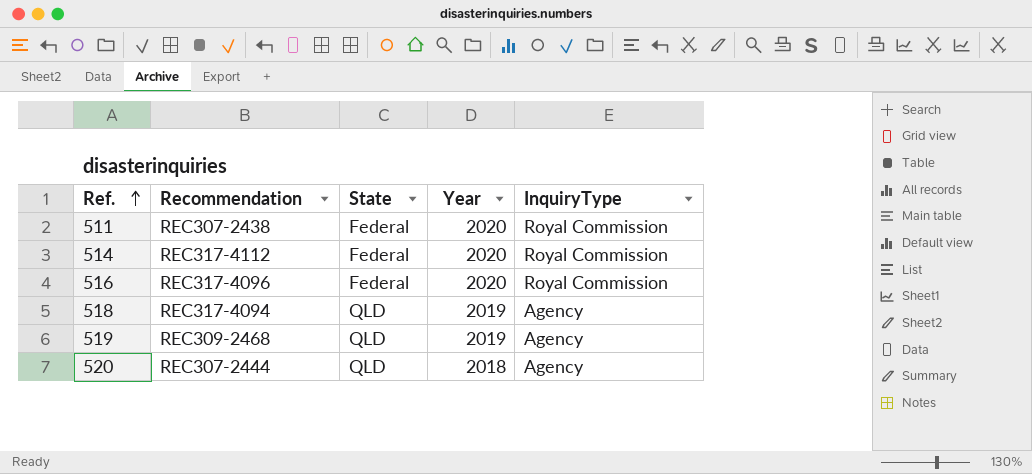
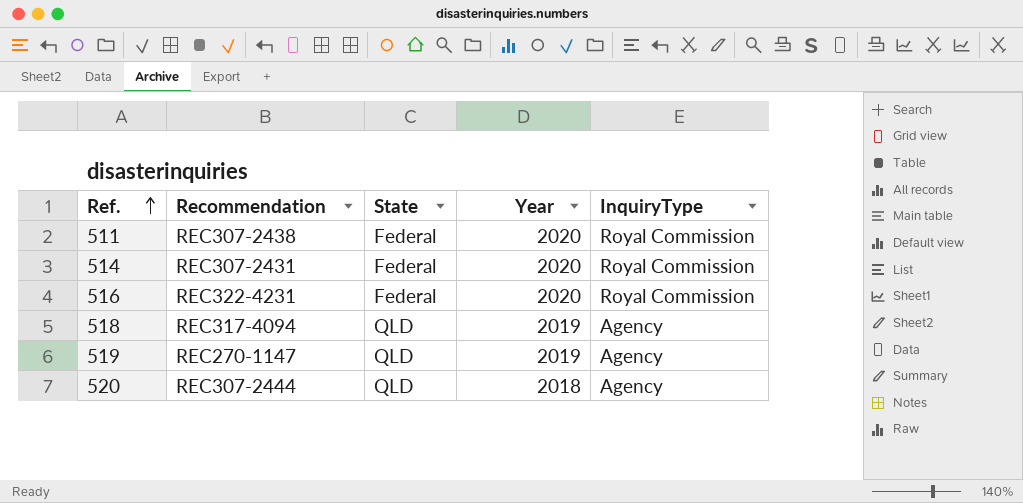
514 | Recommendation: REC317-4112 -> REC307-2431
516 | Recommendation: REC317-4096 -> REC322-4231
519 | Recommendation: REC309-2468 -> REC270-1147

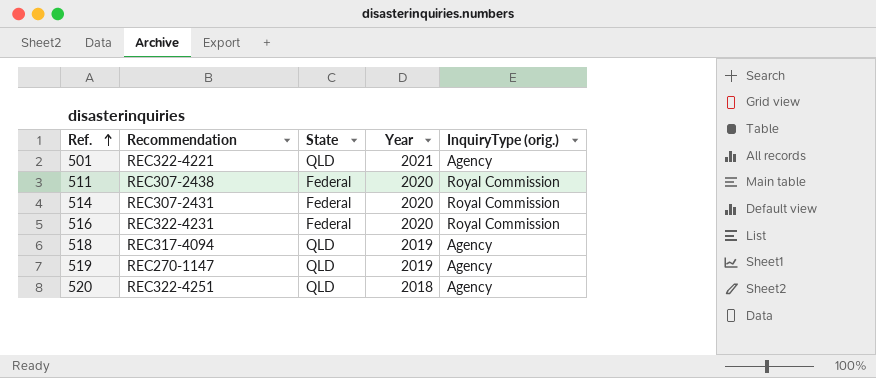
column name: InquiryType -> InquiryType (orig.)
row 501: none -> REC322-4221 | QLD | 2021 | Agency
520 | Recommendation: REC307-2444 -> REC322-4251

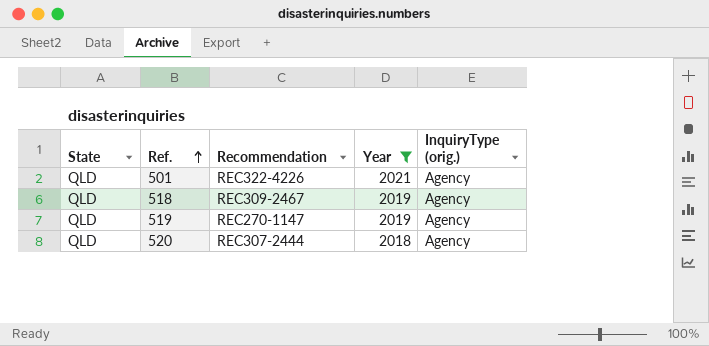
filter: none -> Year != 2020
column State | position: 3 -> 1
501 | Recommendation: REC322-4221 -> REC322-4226
518 | Recommendation: REC317-4094 -> REC309-2467
520 | Recommendation: REC322-4251 -> REC307-2444

